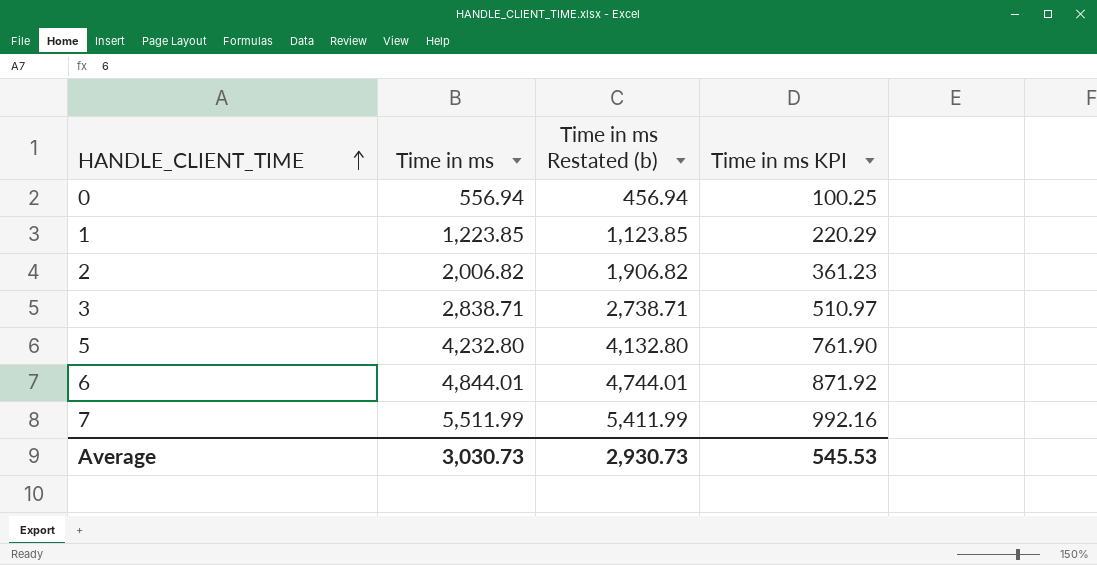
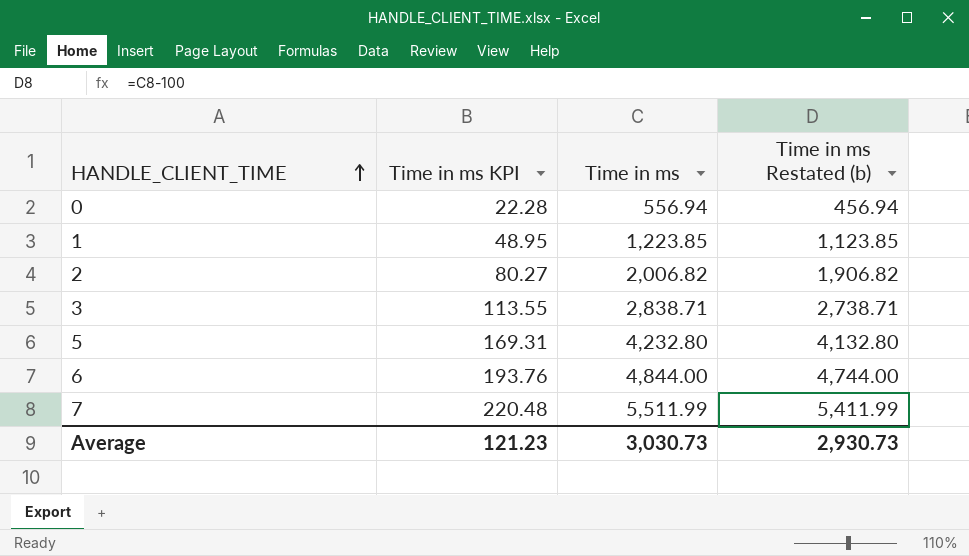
column Time in ms KPI | formula: [Time in ms] * 0.18 -> [Time in ms] * 0.04
column Time in ms KPI | position: 4 -> 2
6 | Time in ms: 4,844.01 -> 4,844.00
6 | Time in ms Restated (b): 4,744.01 -> 4,744.00
Average | Time in ms KPI: 545.53 -> 121.23

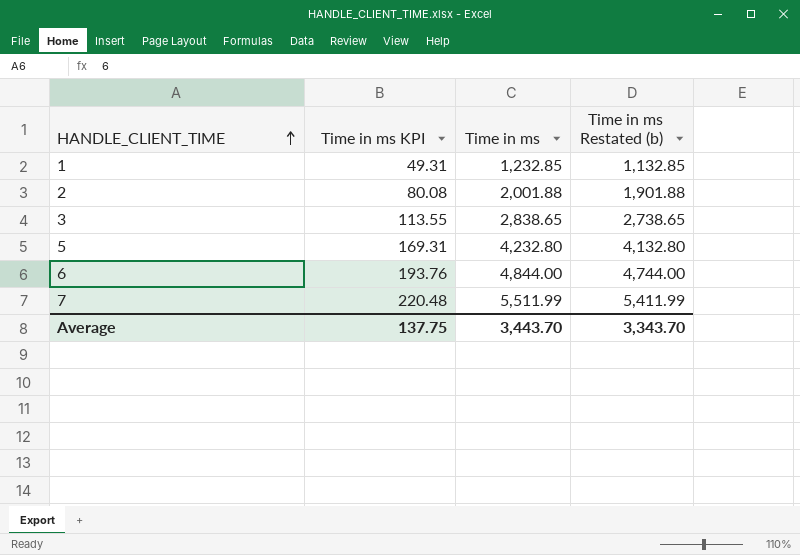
row 0: 22.28 | 556.94 | 456.94 -> none
1 | Time in ms KPI: 48.95 -> 49.31
1 | Time in ms: 1,223.85 -> 1,232.85
1 | Time in ms Restated (b): 1,123.85 -> 1,132.85
2 | Time in ms KPI: 80.27 -> 80.08
2 | Time in ms: 2,006.82 -> 2,001.88
2 | Time in ms Restated (b): 1,906.82 -> 1,901.88
3 | Time in ms: 2,838.71 -> 2,838.65
3 | Time in ms Restated (b): 2,738.71 -> 2,738.65
Average | Time in ms KPI: 121.23 -> 137.75
Average | Time in ms: 3,030.73 -> 3,443.70
Average | Time in ms Restated (b): 2,930.73 -> 3,343.70

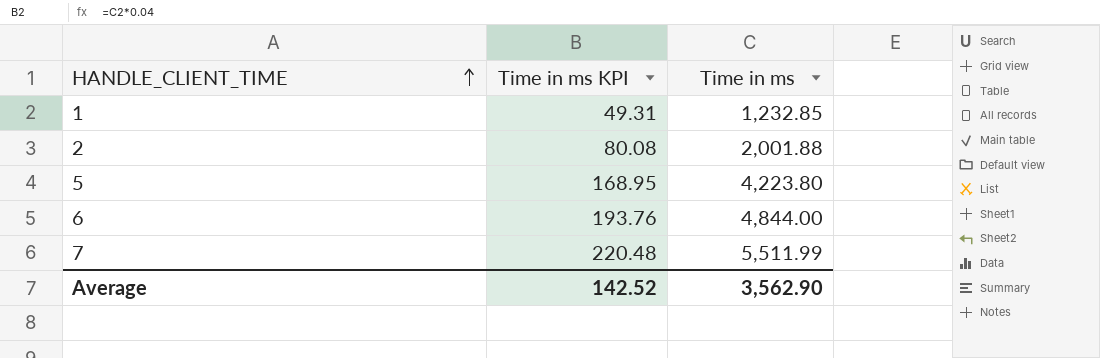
column Time in ms Restated (b) | formula: [Time in ms] - 100 -> none
row 3: 113.55 | 2,838.65 | 2,738.65 -> none
5 | Time in ms KPI: 169.31 -> 168.95
5 | Time in ms: 4,232.80 -> 4,223.80
Average | Time in ms KPI: 137.75 -> 142.52
Average | Time in ms: 3,443.70 -> 3,562.90

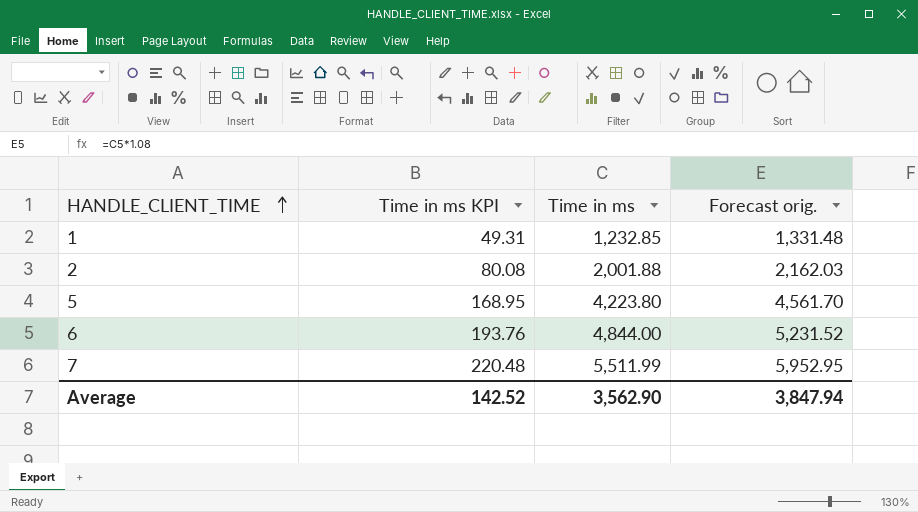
column Forecast orig. | formula: none -> [Time in ms] * 1.08

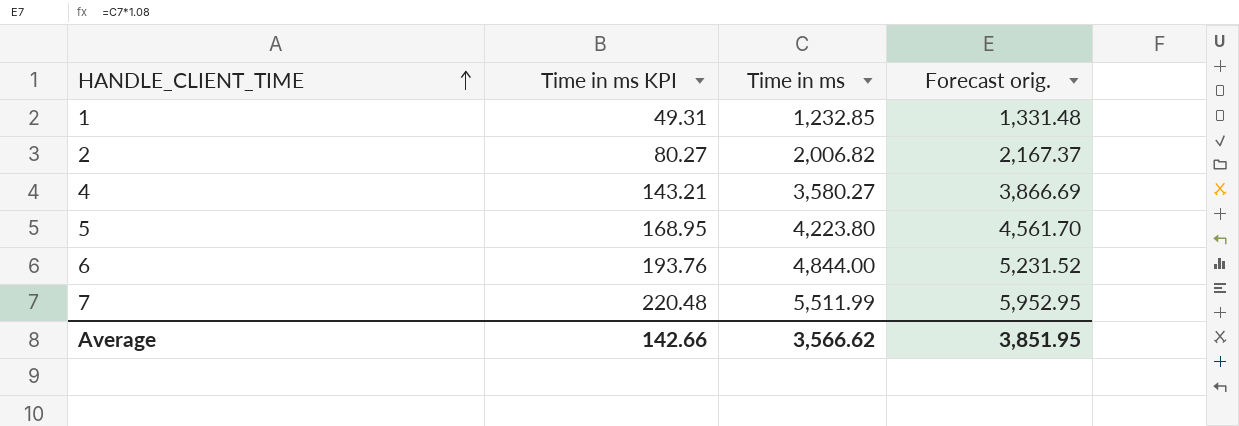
2 | Time in ms KPI: 80.08 -> 80.27
2 | Time in ms: 2,001.88 -> 2,006.82
2 | Forecast orig.: 2,162.03 -> 2,167.37
row 4: none -> 143.21 | 3,580.27 | 3,866.69
Average | Time in ms KPI: 142.52 -> 142.66
Average | Time in ms: 3,562.90 -> 3,566.62
Average | Forecast orig.: 3,847.94 -> 3,851.95

